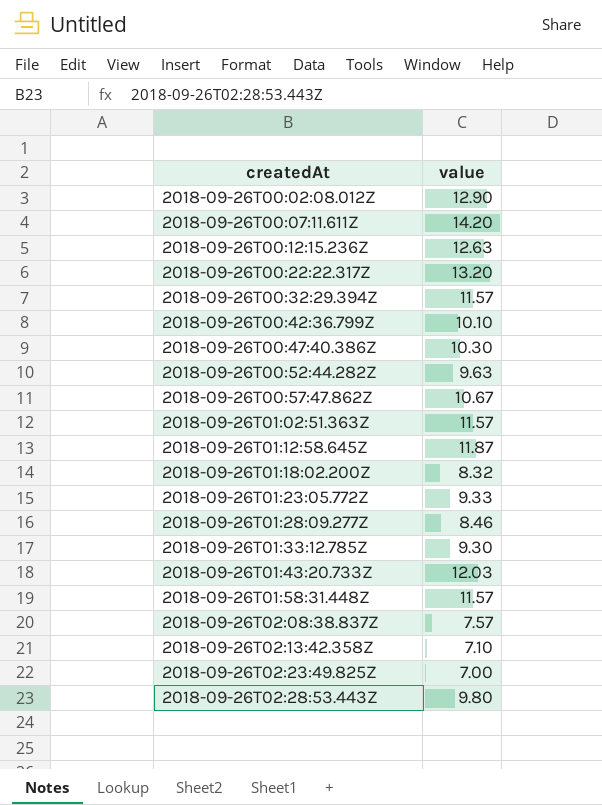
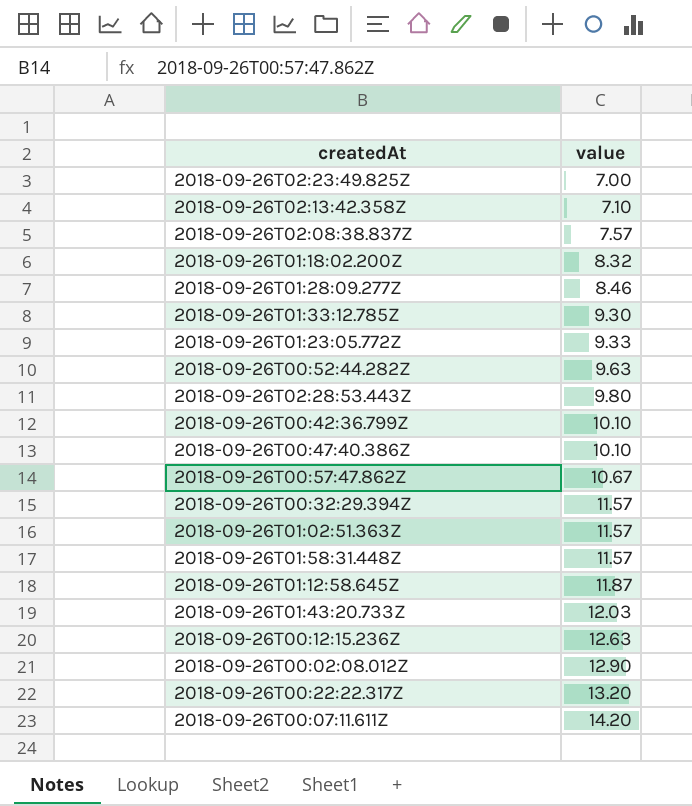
row order: createdAt ascending -> value ascending
2018-09-26T00:47:40.386Z | value: 10.30 -> 10.10

